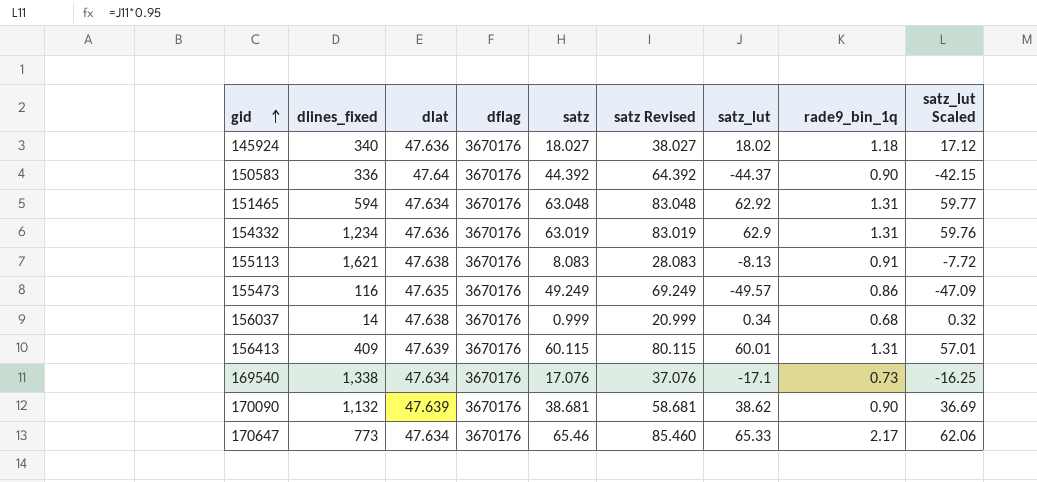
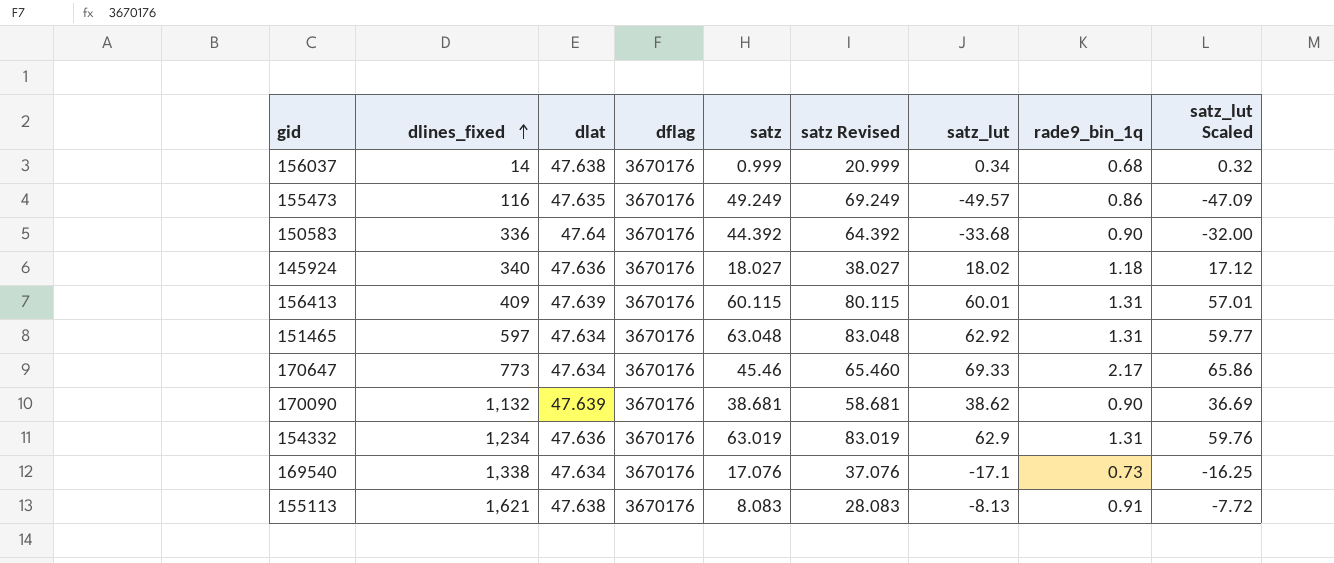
row order: gid ascending -> dlines_fixed ascending
150583 | satz_lut: -44.37 -> -33.68
150583 | satz_lut Scaled: -42.15 -> -32.00
151465 | dlines_fixed: 594 -> 597
170647 | satz: 65.46 -> 45.46
170647 | satz Revised: 85.460 -> 65.460
170647 | satz_lut: 65.33 -> 69.33
170647 | satz_lut Scaled: 62.06 -> 65.86

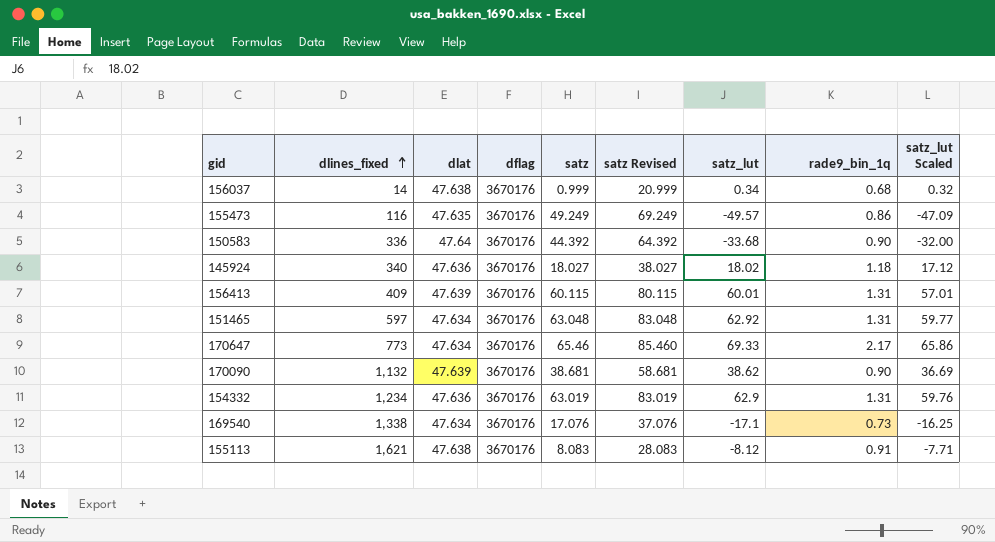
170647 | satz: 45.46 -> 65.46
170647 | satz Revised: 65.460 -> 85.460
155113 | satz_lut: -8.13 -> -8.12
155113 | satz_lut Scaled: -7.72 -> -7.71

